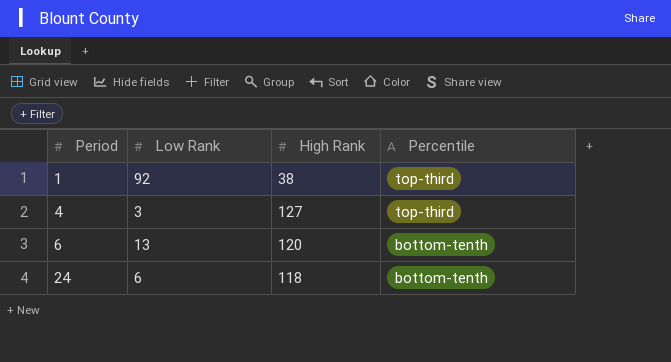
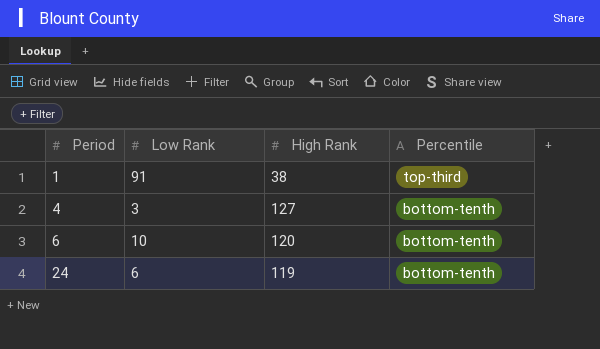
1 | Low Rank: 92 -> 91
4 | Percentile: top-third -> bottom-tenth
6 | Low Rank: 13 -> 10
24 | High Rank: 118 -> 119

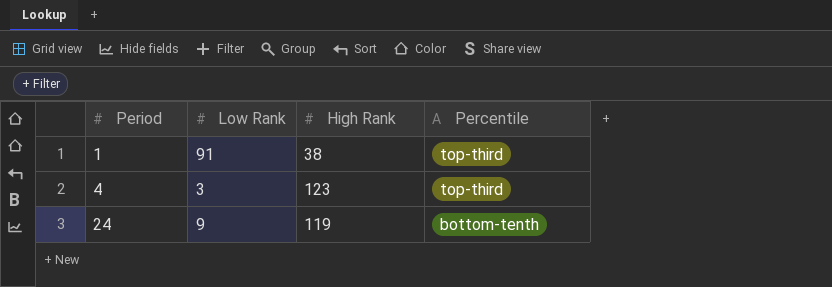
row 6: 10 | 120 | bottom-tenth -> none
4 | High Rank: 127 -> 123
4 | Percentile: bottom-tenth -> top-third
24 | Low Rank: 6 -> 9

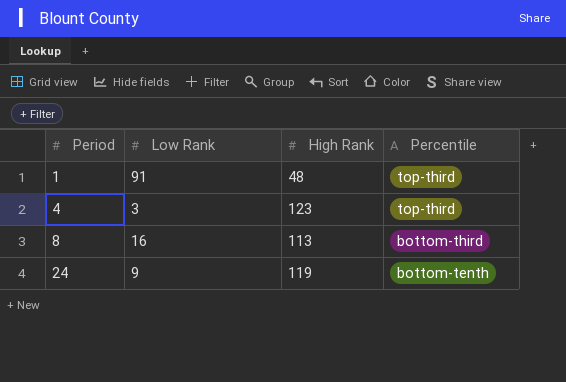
1 | High Rank: 38 -> 48
row 8: none -> 16 | 113 | bottom-third

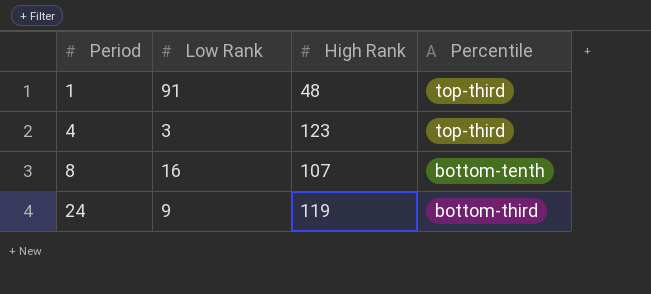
8 | High Rank: 113 -> 107
8 | Percentile: bottom-third -> bottom-tenth
24 | Percentile: bottom-tenth -> bottom-third

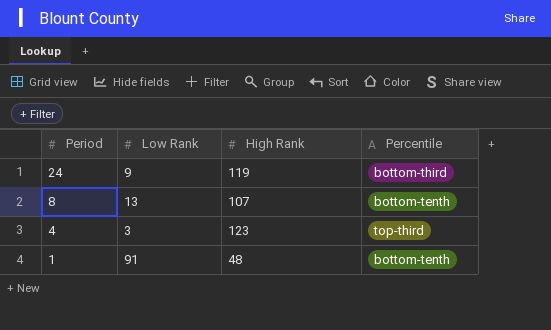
row order: Period ascending -> Period descending
8 | Low Rank: 16 -> 13
1 | Percentile: top-third -> bottom-tenth

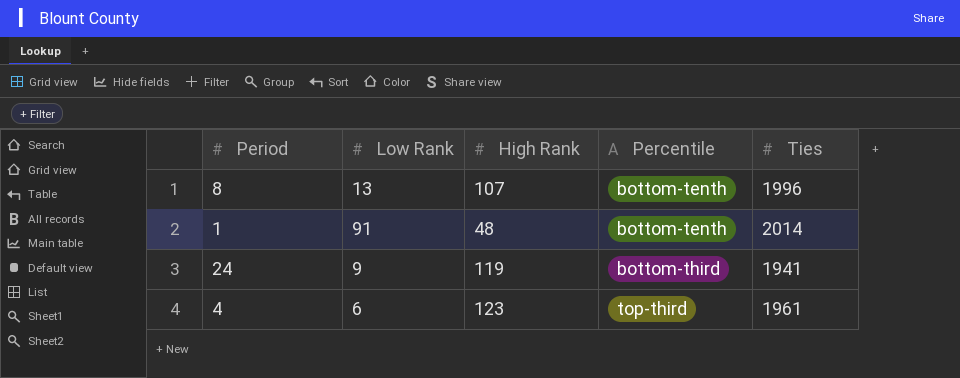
row order: Period descending -> Percentile ascending
column Ties | position: none -> 5
4 | Low Rank: 3 -> 6

